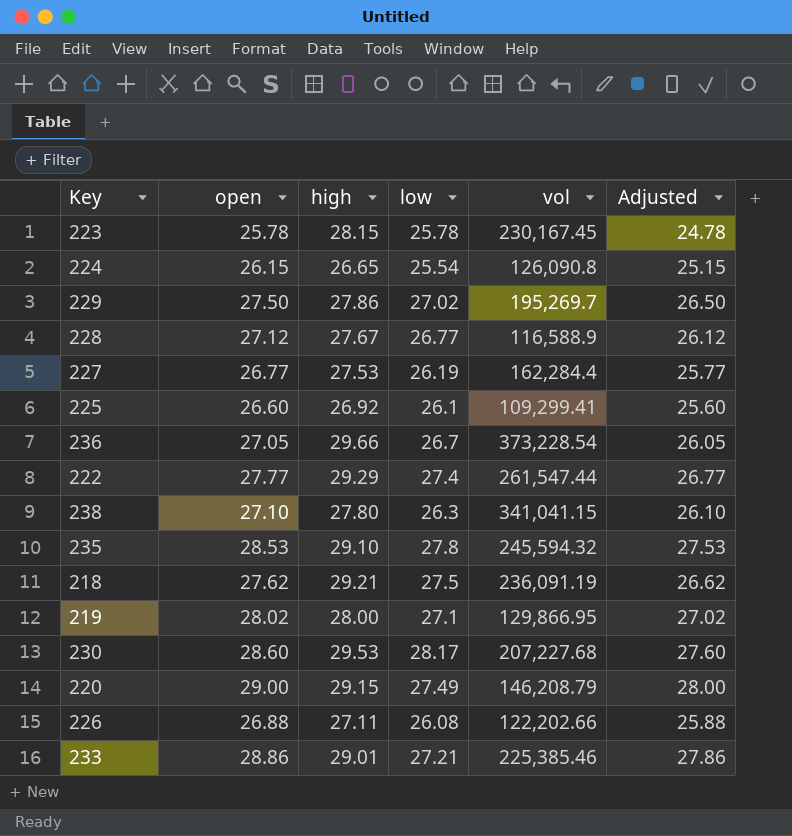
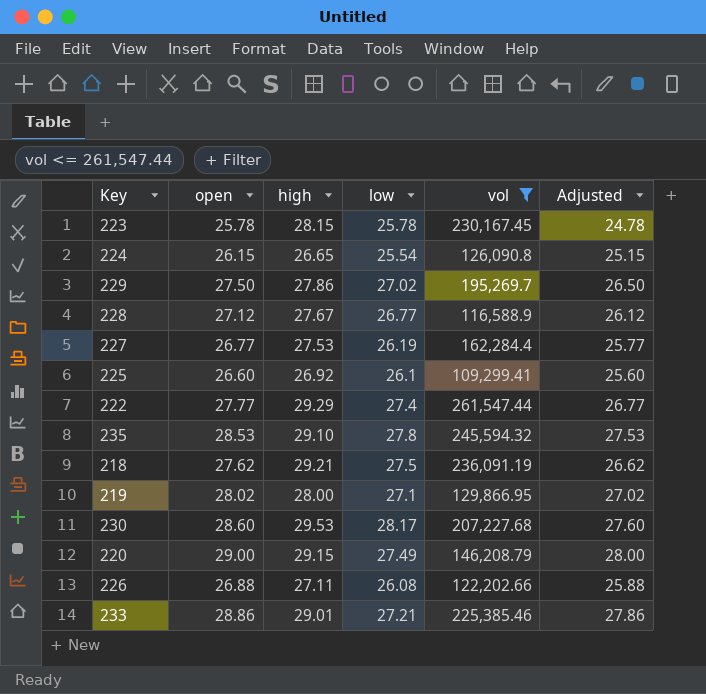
filter: none -> vol <= 261,547.44

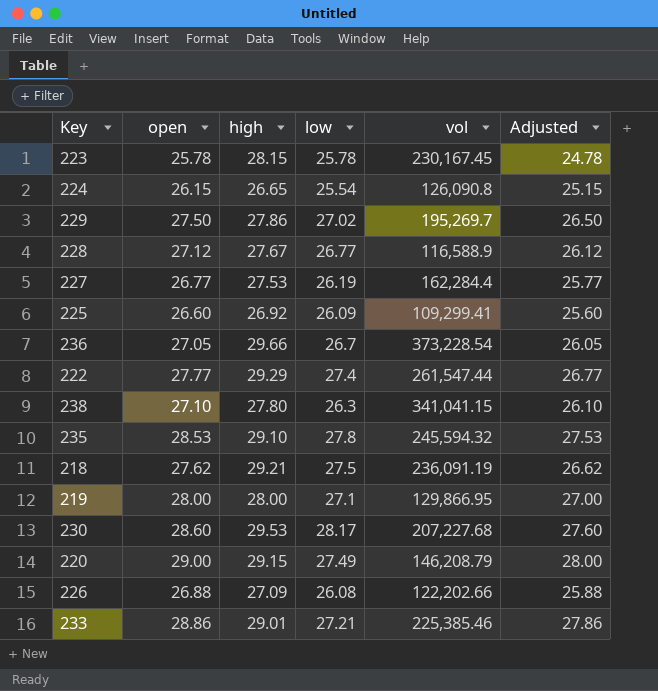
filter: vol <= 261,547.44 -> none
225 | low: 26.1 -> 26.09
219 | open: 28.02 -> 28.00
219 | Adjusted: 27.02 -> 27.00
226 | high: 27.11 -> 27.09

